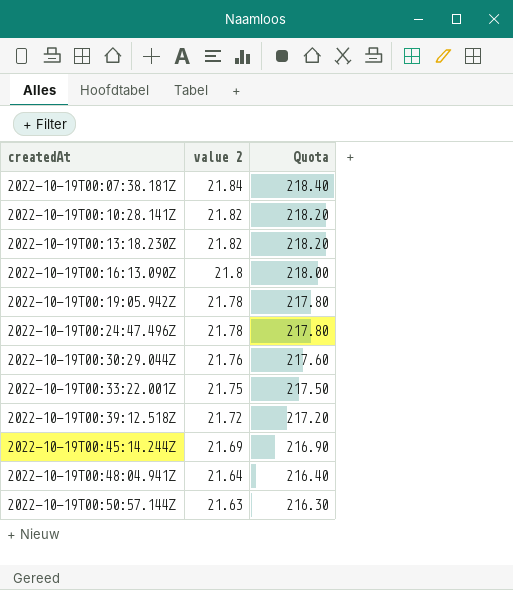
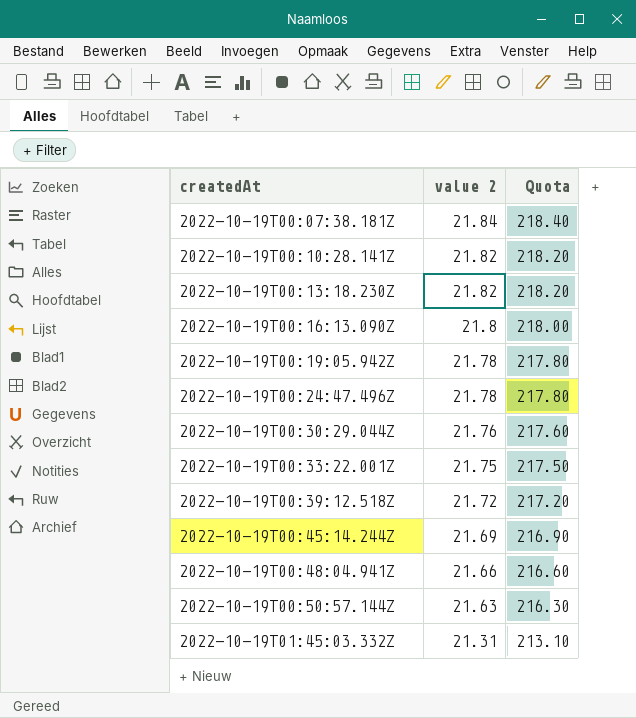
2022-10-19T00:48:04.941Z | value 2: 21.64 -> 21.66
2022-10-19T00:48:04.941Z | Quota: 216.40 -> 216.60
row 2022-10-19T01:45:03.332Z: none -> 21.31 | 213.10

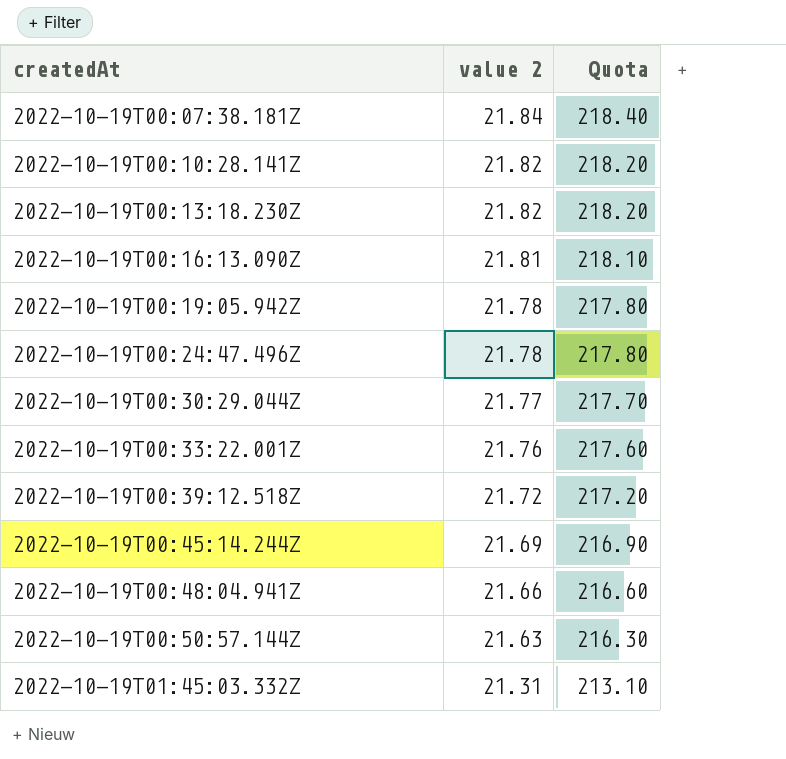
2022-10-19T00:16:13.090Z | value 2: 21.8 -> 21.81
2022-10-19T00:16:13.090Z | Quota: 218.00 -> 218.10
2022-10-19T00:30:29.044Z | value 2: 21.76 -> 21.77
2022-10-19T00:30:29.044Z | Quota: 217.60 -> 217.70
2022-10-19T00:33:22.001Z | value 2: 21.75 -> 21.76
2022-10-19T00:33:22.001Z | Quota: 217.50 -> 217.60

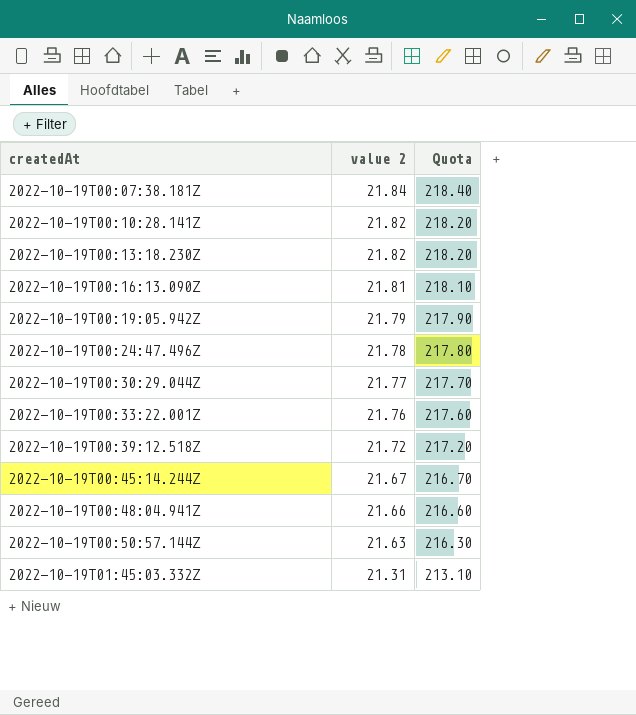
2022-10-19T00:19:05.942Z | value 2: 21.78 -> 21.79
2022-10-19T00:19:05.942Z | Quota: 217.80 -> 217.90
2022-10-19T00:45:14.244Z | value 2: 21.69 -> 21.67
2022-10-19T00:45:14.244Z | Quota: 216.90 -> 216.70

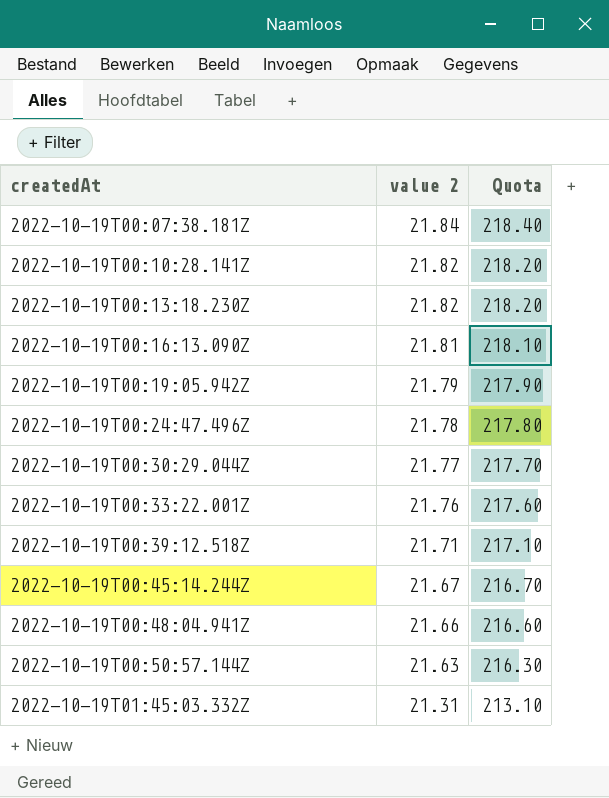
2022-10-19T00:39:12.518Z | value 2: 21.72 -> 21.71
2022-10-19T00:39:12.518Z | Quota: 217.20 -> 217.10

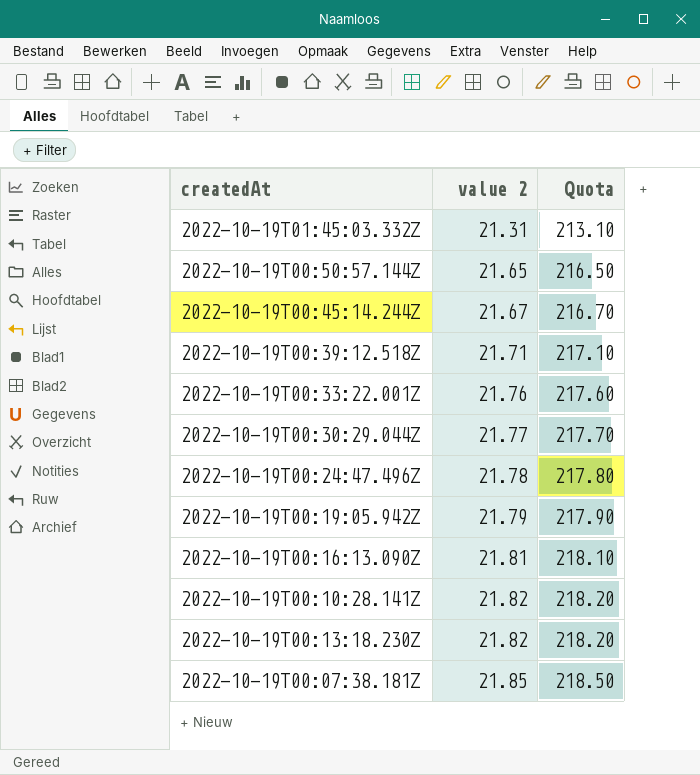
row order: createdAt ascending -> value 2 ascending
row 2022-10-19T00:48:04.941Z: 21.66 | 216.60 -> none
2022-10-19T00:50:57.144Z | value 2: 21.63 -> 21.65
2022-10-19T00:50:57.144Z | Quota: 216.30 -> 216.50
2022-10-19T00:07:38.181Z | value 2: 21.84 -> 21.85
2022-10-19T00:07:38.181Z | Quota: 218.40 -> 218.50

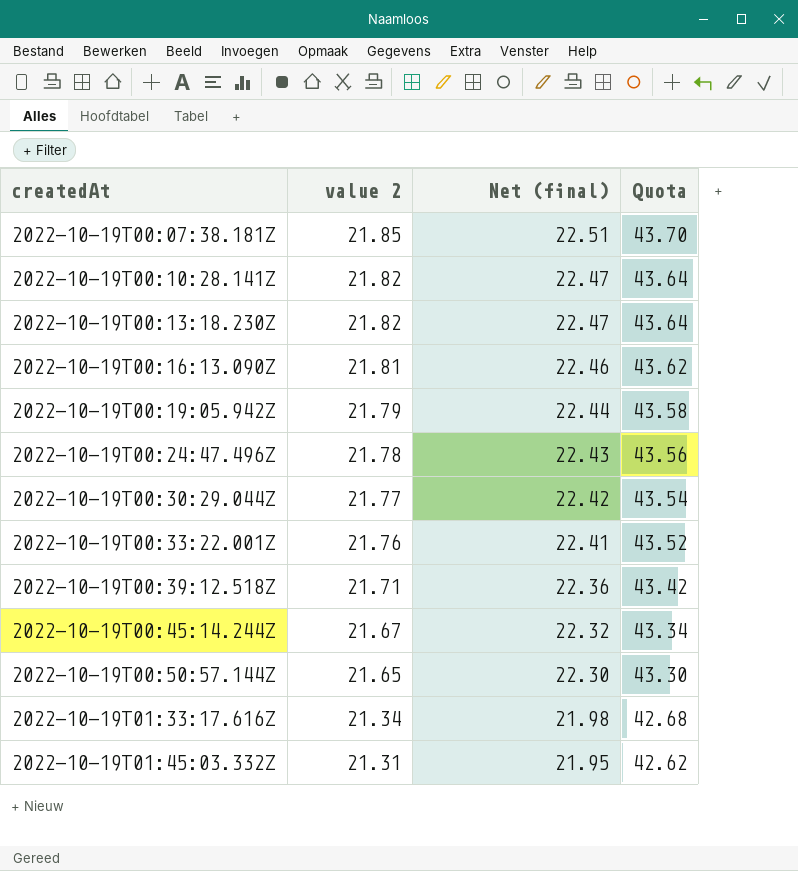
row order: value 2 ascending -> createdAt ascending
column Net (final) | formula: none -> [value 2] * 1.03
column Quota | formula: [value 2] * 10 -> [value 2] * 2
row 2022-10-19T01:33:17.616Z: none -> 21.34 | 21.98 | 42.68

